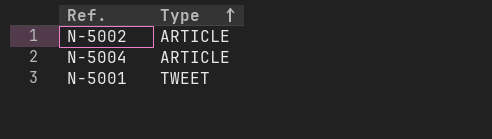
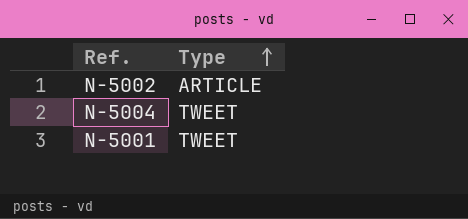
N-5004 | Type: ARTICLE -> TWEET

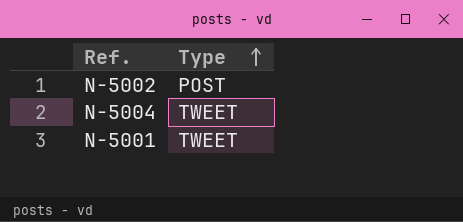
N-5002 | Type: ARTICLE -> POST

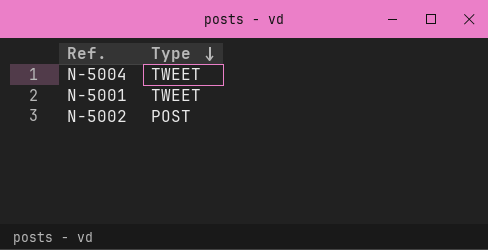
row order: Type ascending -> Type descending

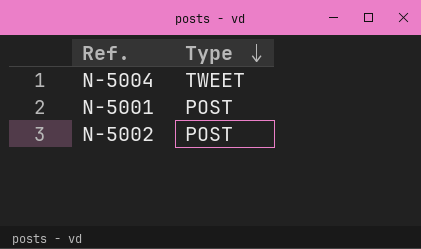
N-5001 | Type: TWEET -> POST

